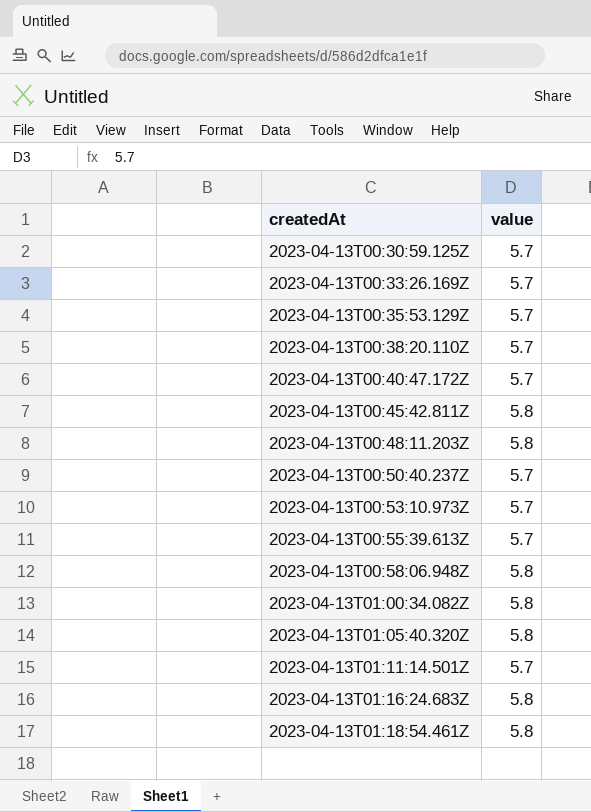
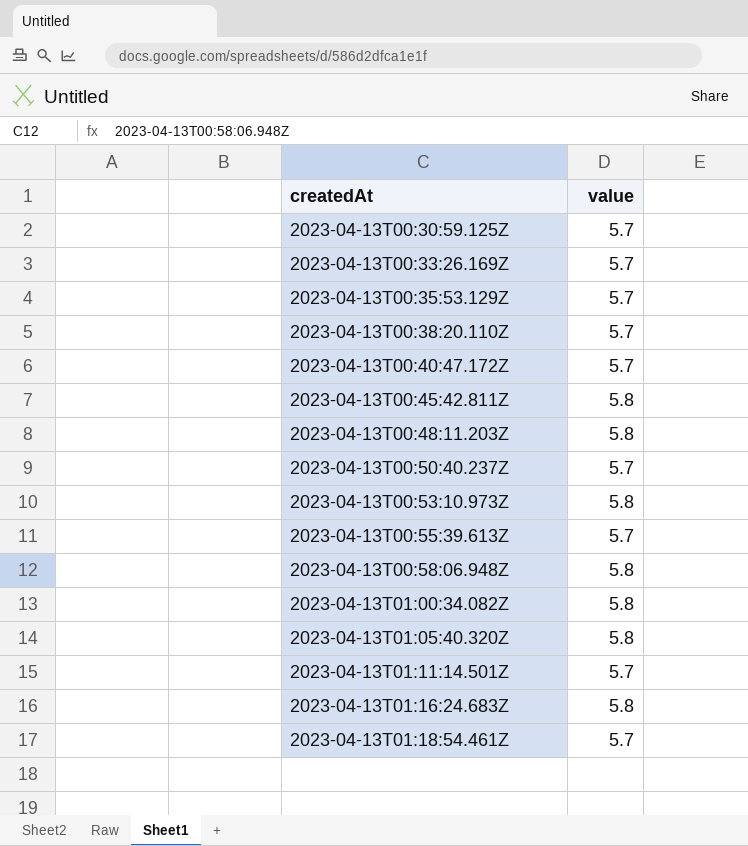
2023-04-13T00:53:10.973Z | value: 5.7 -> 5.8
2023-04-13T01:18:54.461Z | value: 5.8 -> 5.7

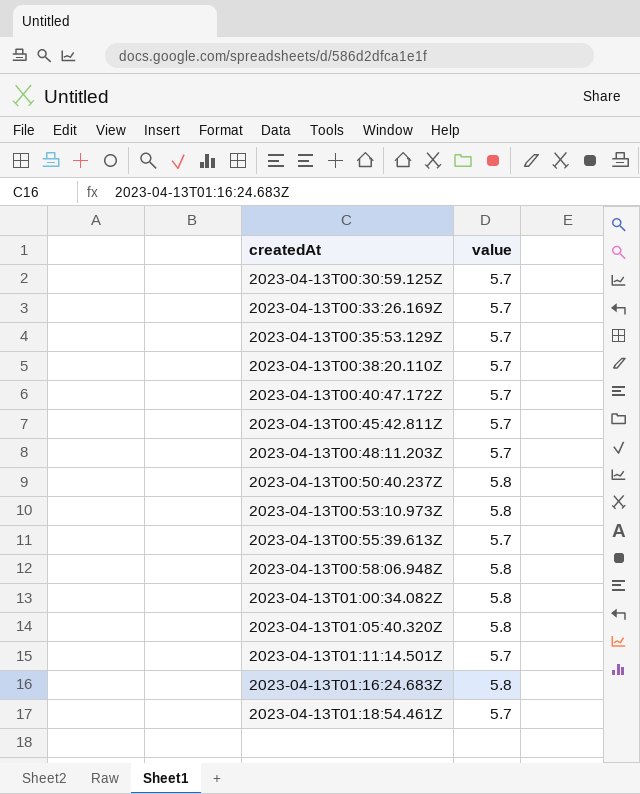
2023-04-13T00:45:42.811Z | value: 5.8 -> 5.7
2023-04-13T00:48:11.203Z | value: 5.8 -> 5.7
2023-04-13T00:50:40.237Z | value: 5.7 -> 5.8

